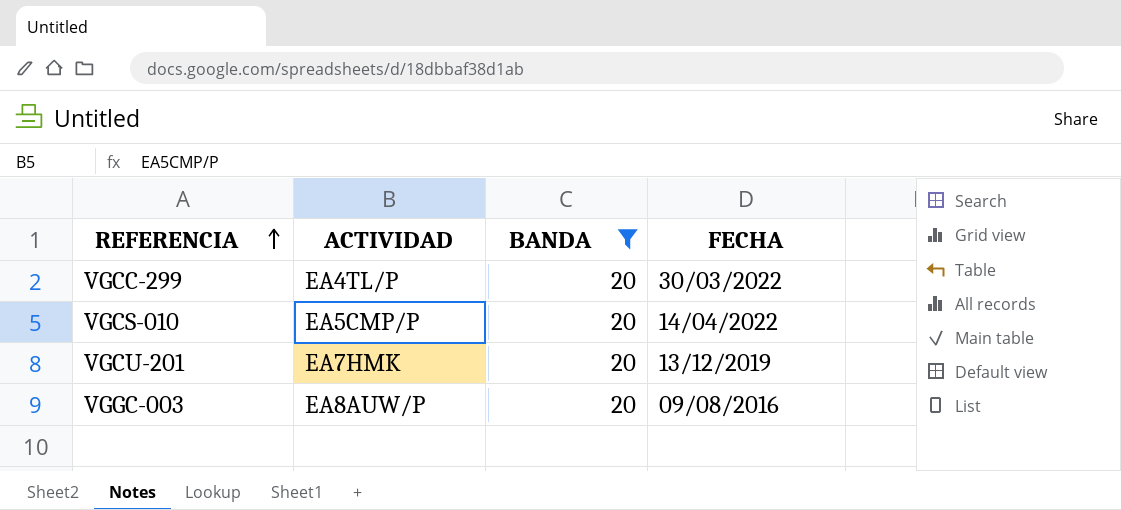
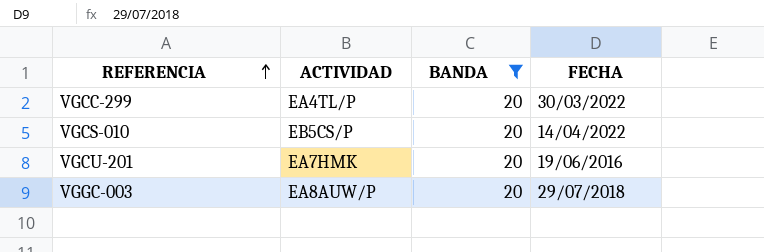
VGCS-010 | ACTIVIDAD: EA5CMP/P -> EB5CS/P
VGCU-201 | FECHA: 13/12/2019 -> 19/06/2016
VGGC-003 | FECHA: 09/08/2016 -> 29/07/2018

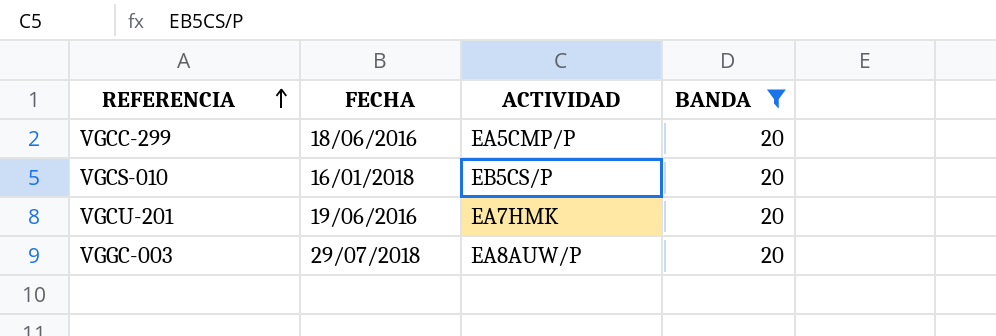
column FECHA | position: 4 -> 2
VGCC-299 | FECHA: 30/03/2022 -> 18/06/2016
VGCC-299 | ACTIVIDAD: EA4TL/P -> EA5CMP/P
VGCS-010 | FECHA: 14/04/2022 -> 16/01/2018

